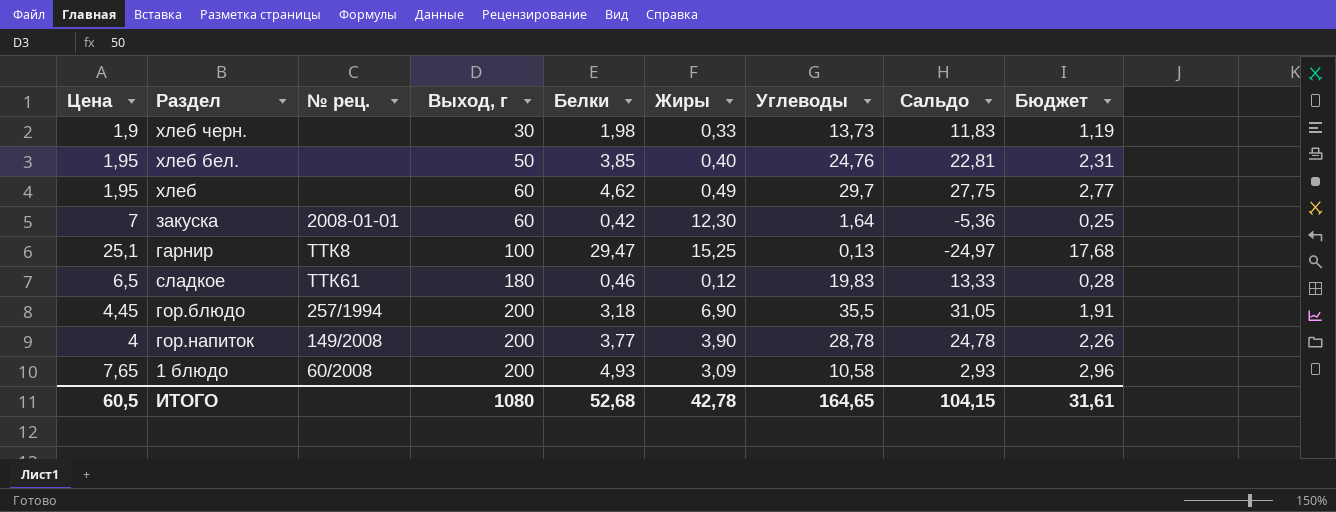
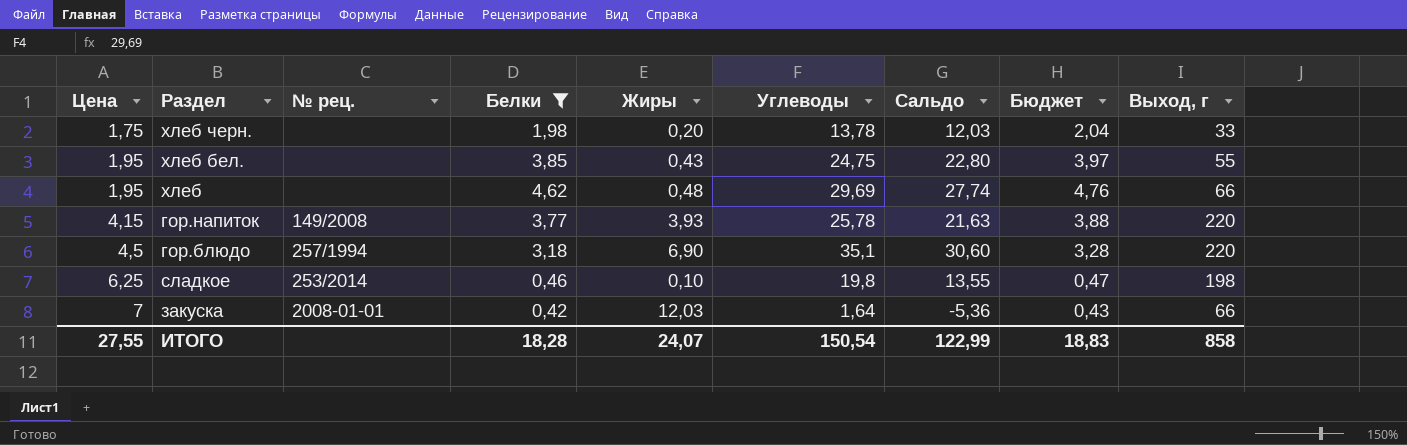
filter: none -> Белки <= 4,62
row order: Выход, г ascending -> Цена ascending
column Бюджет | formula: [Белки] * 0,6 -> [Белки] * 1,03
column Выход, г | position: 4 -> 9
хлеб черн. | Цена: 1,9 -> 1,75
хлеб черн. | Жиры: 0,33 -> 0,20
хлеб черн. | Углеводы: 13,73 -> 13,78
хлеб черн. | Сальдо: 11,83 -> 12,03
хлеб черн. | Выход, г: 30 -> 33
хлеб бел. | Жиры: 0,40 -> 0,43
хлеб бел. | Углеводы: 24,76 -> 24,75
хлеб бел. | Сальдо: 22,81 -> 22,80
хлеб бел. | Выход, г: 50 -> 55
хлеб | Жиры: 0,49 -> 0,48
хлеб | Углеводы: 29,7 -> 29,69
хлеб | Сальдо: 27,75 -> 27,74
хлеб | Выход, г: 60 -> 66
гор.напиток | Цена: 4 -> 4,15
гор.напиток | Жиры: 3,90 -> 3,93
гор.напиток | Углеводы: 28,78 -> 25,78
гор.напиток | Сальдо: 24,78 -> 21,63
гор.напиток | Выход, г: 200 -> 220
гор.блюдо | Цена: 4,45 -> 4,5
гор.блюдо | Углеводы: 35,5 -> 35,1
гор.блюдо | Сальдо: 31,05 -> 30,60
гор.блюдо | Выход, г: 200 -> 220
сладкое | Цена: 6,5 -> 6,25
сладкое | № рец.: ТТК61 -> 253/2014
сладкое | Жиры: 0,12 -> 0,10
сладкое | Углеводы: 19,83 -> 19,8
сладкое | Сальдо: 13,33 -> 13,55
сладкое | Выход, г: 180 -> 198
закуска | Жиры: 12,30 -> 12,03
закуска | Выход, г: 60 -> 66
ИТОГО | Цена: 60,5 -> 27,55
ИТОГО | Белки: 52,68 -> 18,28
ИТОГО | Жиры: 42,78 -> 24,07
ИТОГО | Углеводы: 164,65 -> 150,54
ИТОГО | Сальдо: 104,15 -> 122,99
ИТОГО | Бюджет: 31,61 -> 18,83
ИТОГО | Выход, г: 1080 -> 858

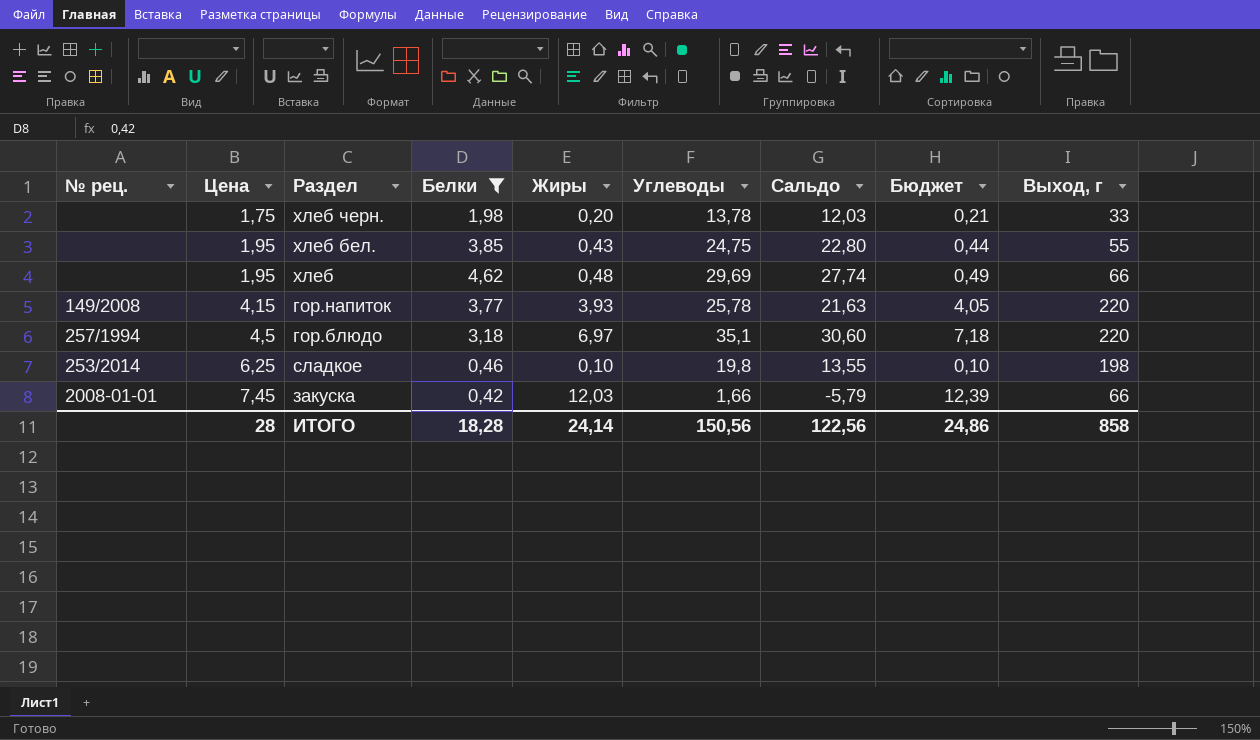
column № рец. | position: 3 -> 1
column Бюджет | formula: [Белки] * 1,03 -> [Жиры] * 1,03
гор.блюдо | Жиры: 6,90 -> 6,97
закуска | Цена: 7 -> 7,45
закуска | Углеводы: 1,64 -> 1,66
закуска | Сальдо: -5,36 -> -5,79
ИТОГО | Цена: 27,55 -> 28
ИТОГО | Жиры: 24,07 -> 24,14
ИТОГО | Углеводы: 150,54 -> 150,56
ИТОГО | Сальдо: 122,99 -> 122,56
ИТОГО | Бюджет: 18,83 -> 24,86

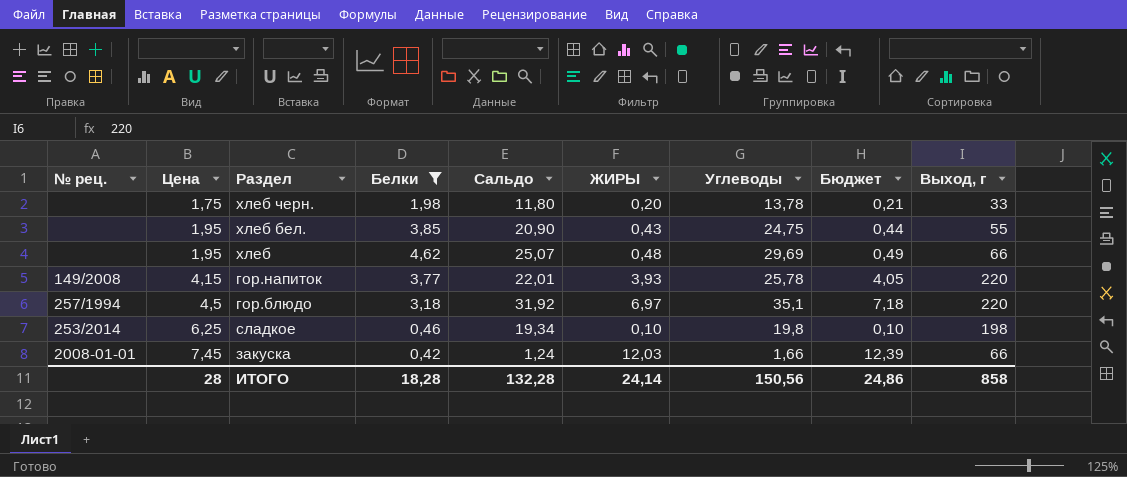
column Сальдо | formula: [Углеводы] - [Цена] -> [Углеводы] - [Белки]
column Сальдо | position: 7 -> 5
column name: Жиры -> ЖИРЫ
ИТОГО | Сальдо: 122,56 -> 132,28

